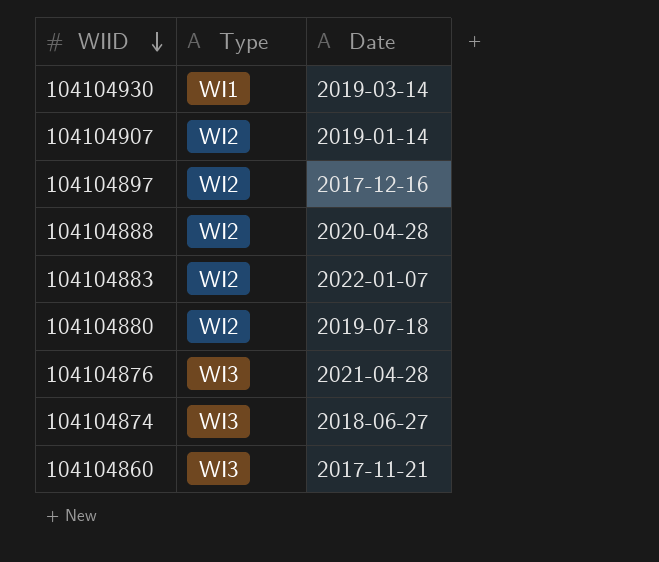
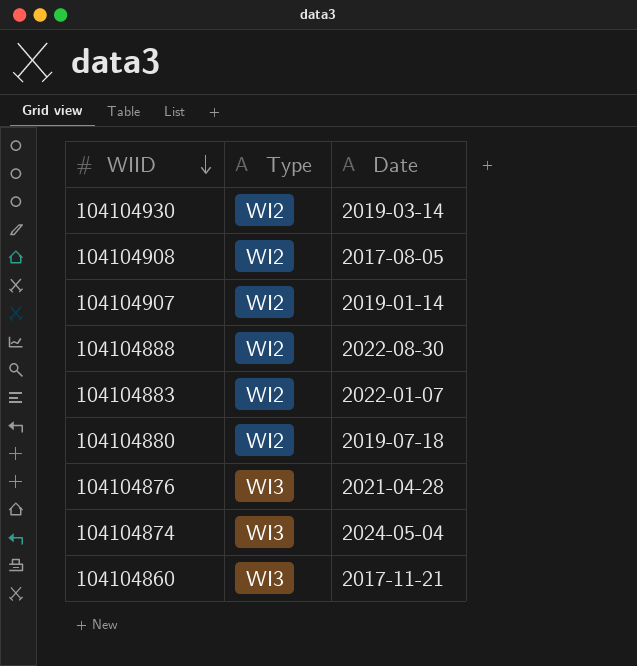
row 104104897: WI2 | 2017-12-16 -> none
104104930 | Type: WI1 -> WI2
row 104104908: none -> WI2 | 2017-08-05
104104888 | Date: 2020-04-28 -> 2022-08-30
104104874 | Date: 2018-06-27 -> 2024-05-04

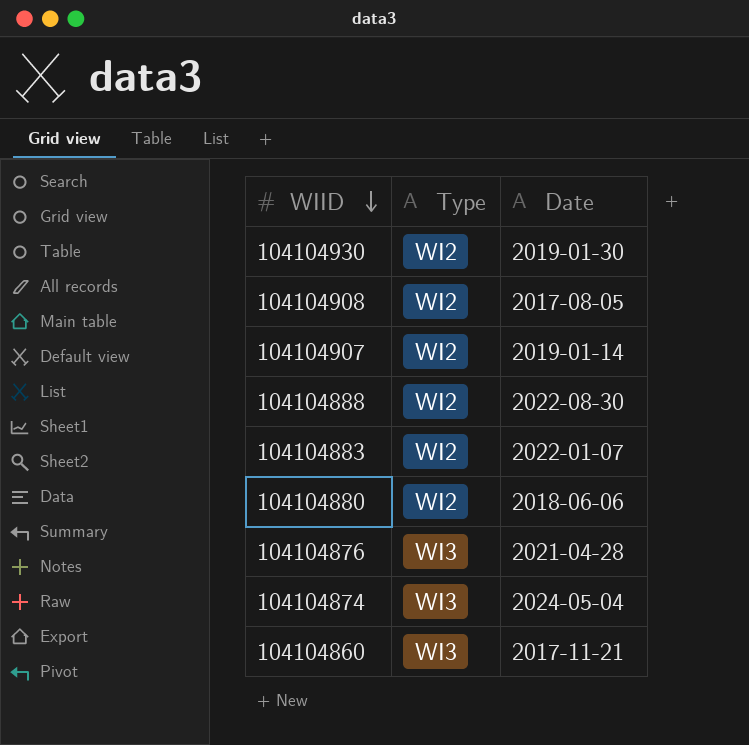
104104930 | Date: 2019-03-14 -> 2019-01-30
104104880 | Date: 2019-07-18 -> 2018-06-06

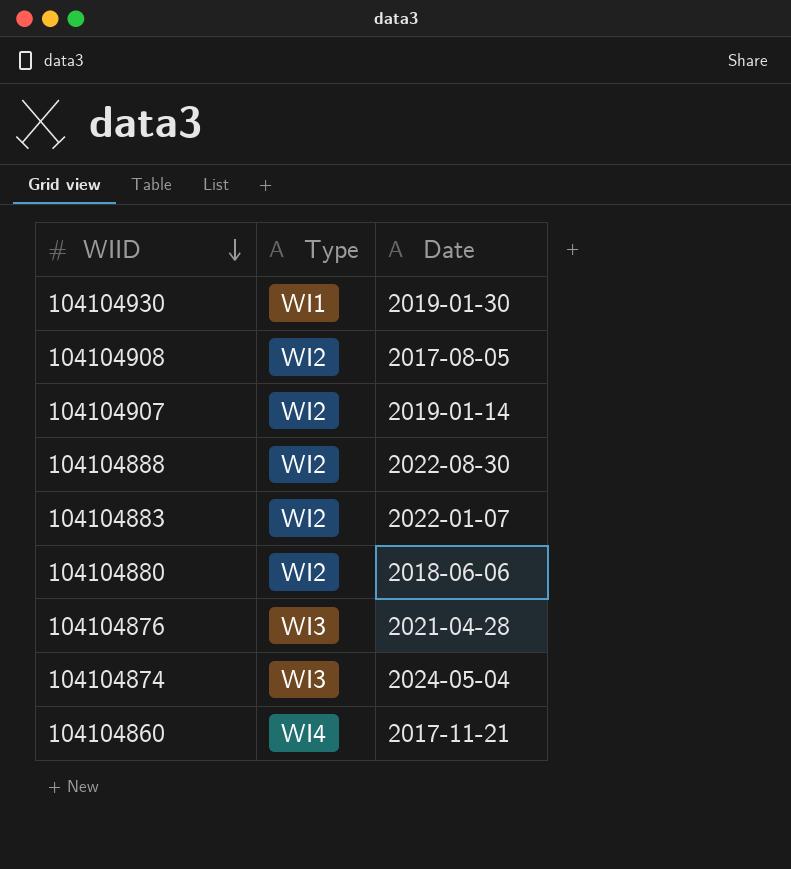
104104930 | Type: WI2 -> WI1
104104860 | Type: WI3 -> WI4

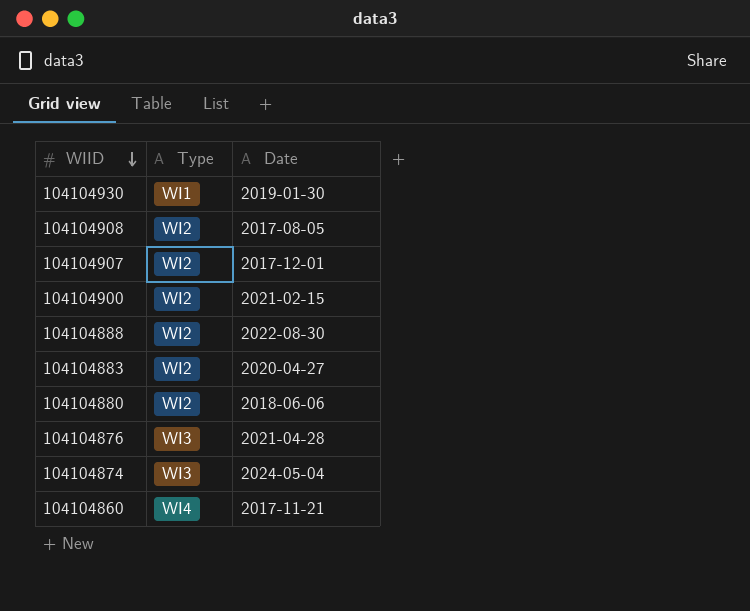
104104907 | Date: 2019-01-14 -> 2017-12-01
row 104104900: none -> WI2 | 2021-02-15
104104883 | Date: 2022-01-07 -> 2020-04-27

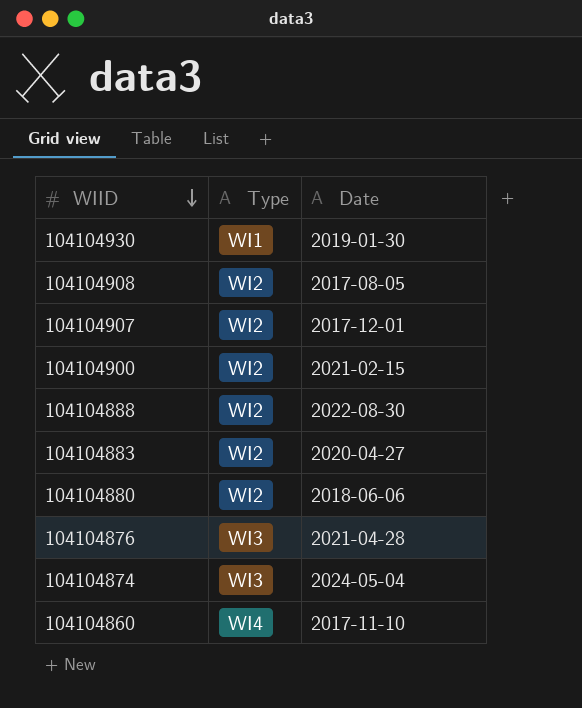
104104860 | Date: 2017-11-21 -> 2017-11-10

